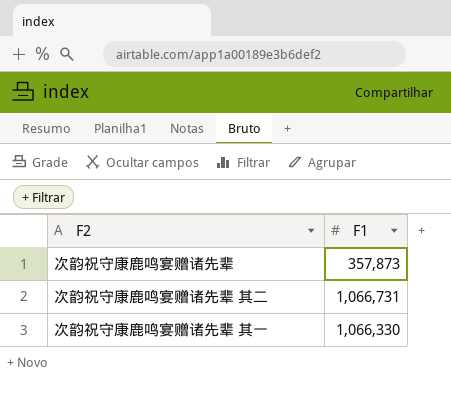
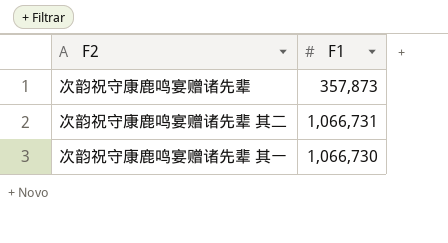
次韵祝守康鹿鸣宴赠诸先辈 其一 | F1: 1,066,330 -> 1,066,730

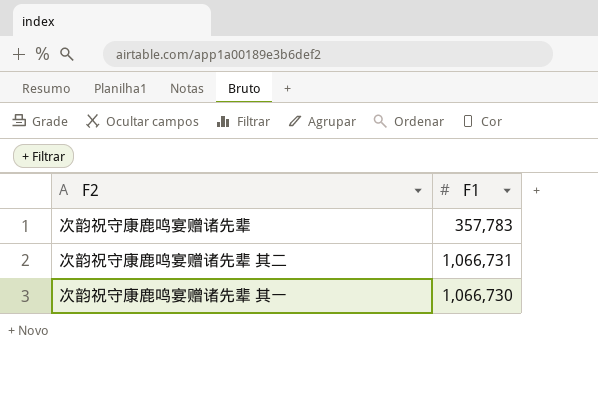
次韵祝守康鹿鸣宴赠诸先辈 | F1: 357,873 -> 357,783

